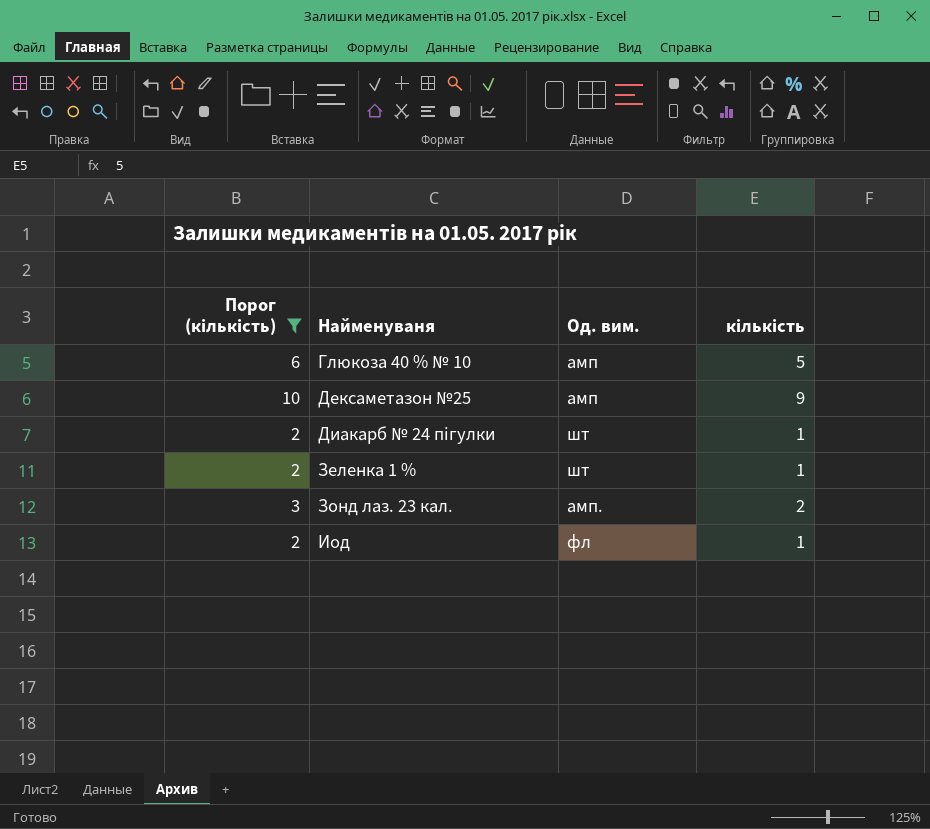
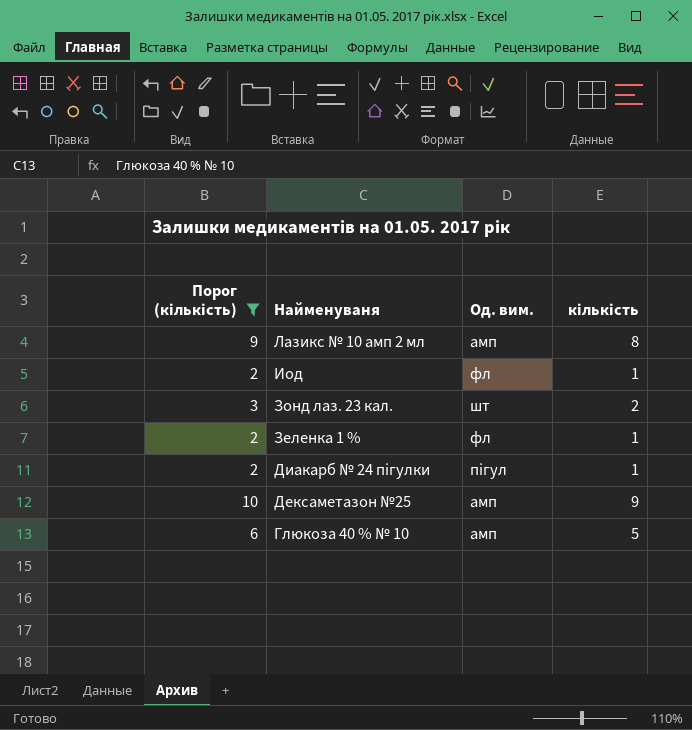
row order: Найменуваня ascending -> Найменуваня descending
row Лазикс № 10 амп 2 мл: none -> 9 | амп | 8
Зонд лаз. 23 кал. | Од. вим.: амп. -> шт
Зеленка 1 % | Од. вим.: шт -> фл
Диакарб № 24 пігулки | Од. вим.: шт -> пігул

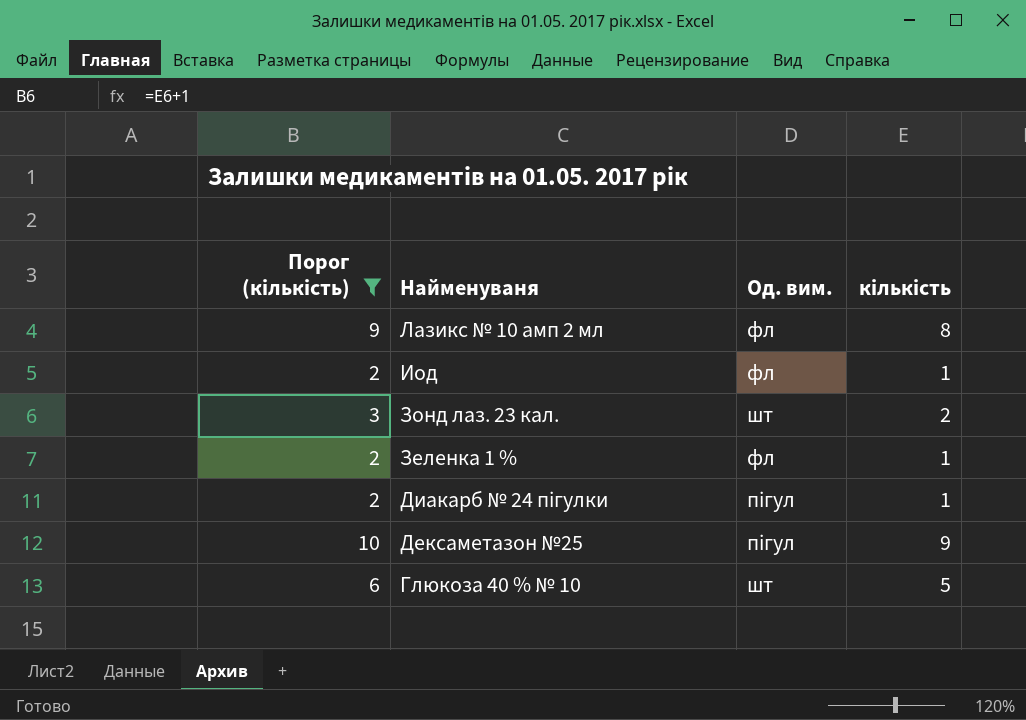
Лазикс № 10 амп 2 мл | Од. вим.: амп -> фл
Дексаметазон №25 | Од. вим.: амп -> пігул
Глюкоза 40 % № 10 | Од. вим.: амп -> шт

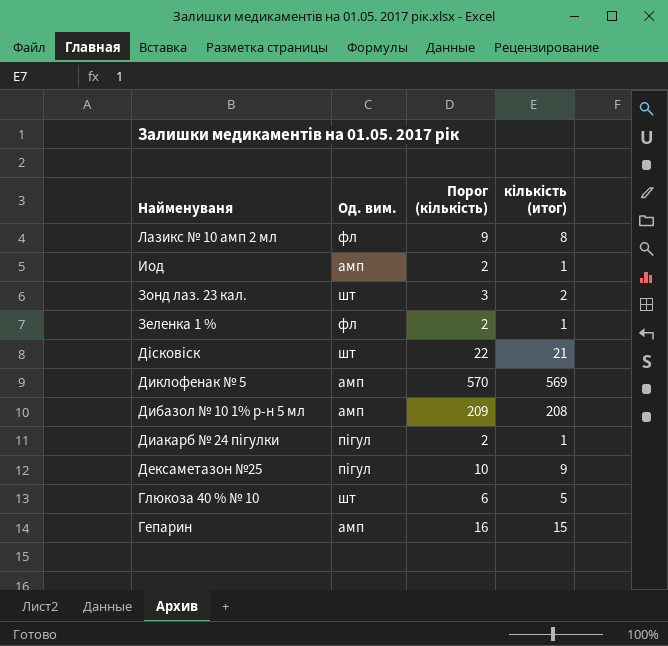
filter: Порог (кількість) <= 10 -> none
column Порог (кількість) | position: 1 -> 3
column name: кількість -> кількість (итог)
Иод | Од. вим.: фл -> амп

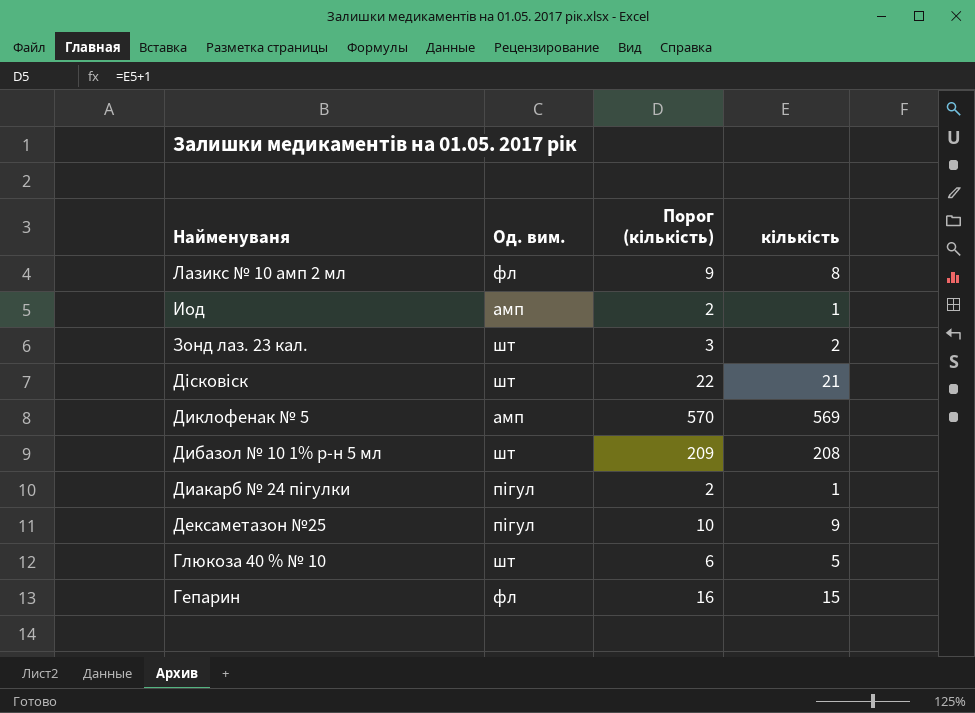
column name: кількість (итог) -> кількість
row Зеленка 1 %: фл | 2 | 1 -> none
Дибазол № 10 1% р-н 5 мл | Од. вим.: амп -> шт
Гепарин | Од. вим.: амп -> фл

